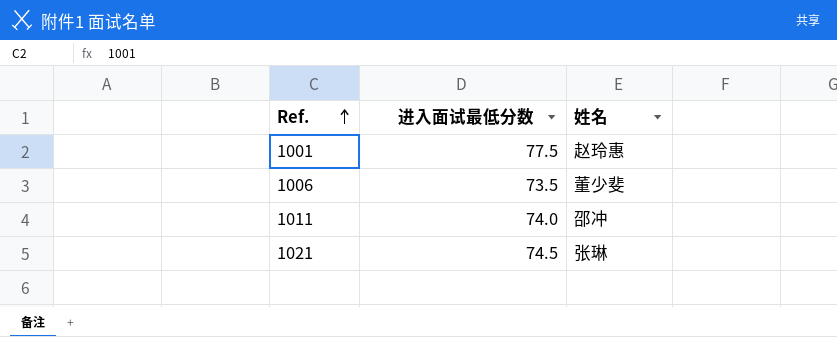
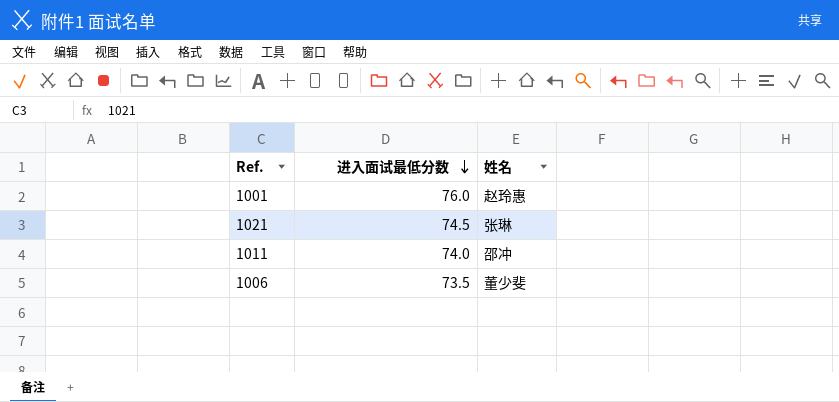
row order: Ref. ascending -> 进入面试最低分数 descending
1001 | 进入面试最低分数: 77.5 -> 76.0

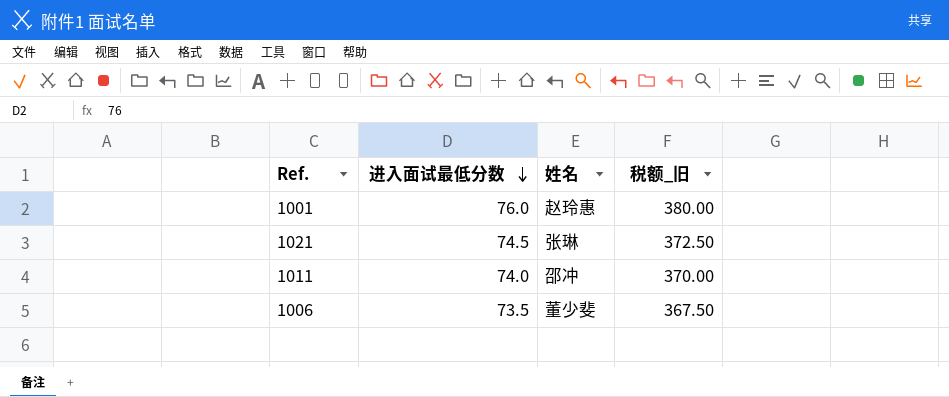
column 税额_旧 | formula: none -> [进入面试最低分数] * 5

